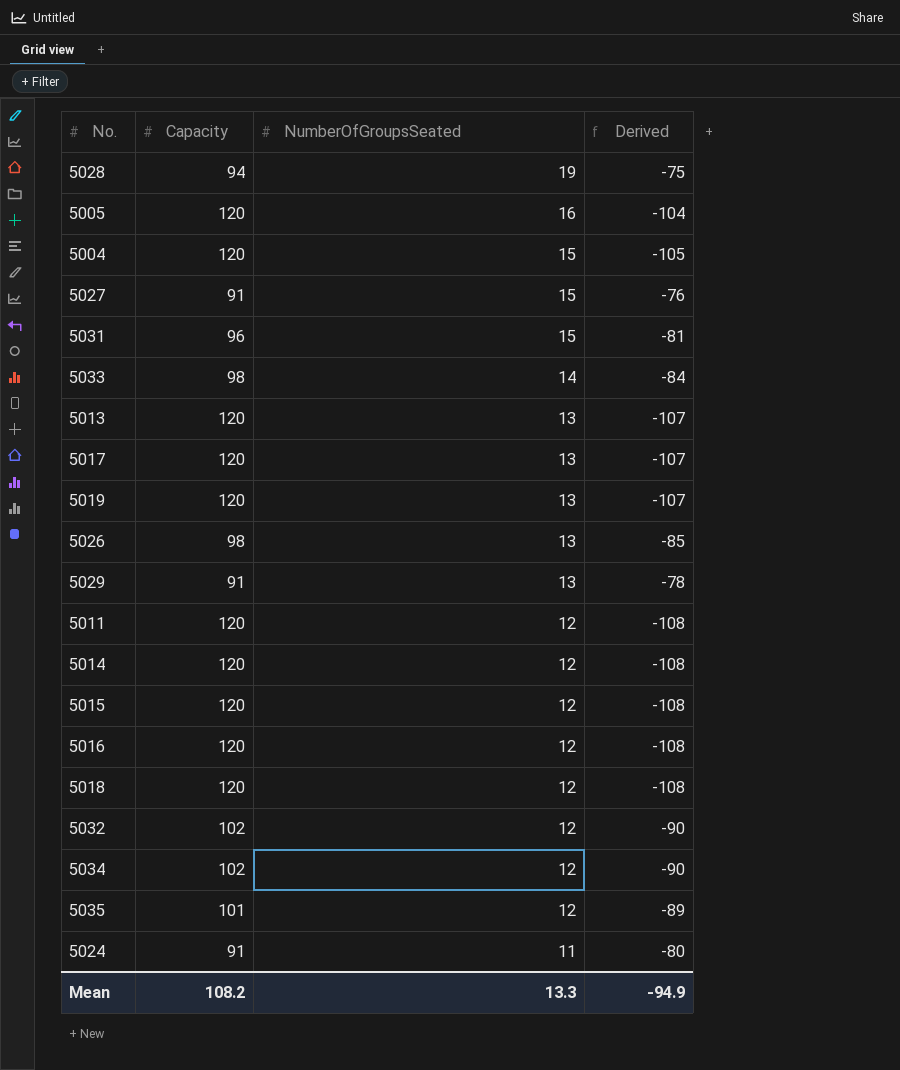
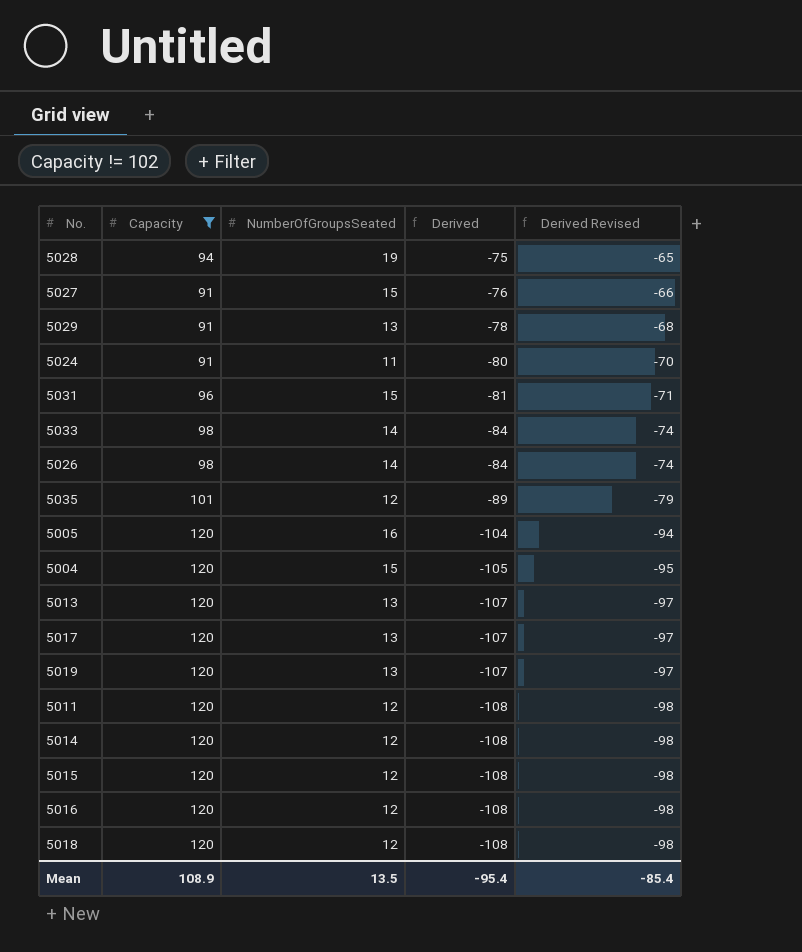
filter: none -> Capacity != 102
row order: NumberOfGroupsSeated descending -> Derived descending
column Derived Revised | formula: none -> [Derived] + 10
5026 | NumberOfGroupsSeated: 13 -> 14
5026 | Derived: -85 -> -84
Mean | Capacity: 108.2 -> 108.9
Mean | NumberOfGroupsSeated: 13.3 -> 13.5
Mean | Derived: -94.9 -> -95.4

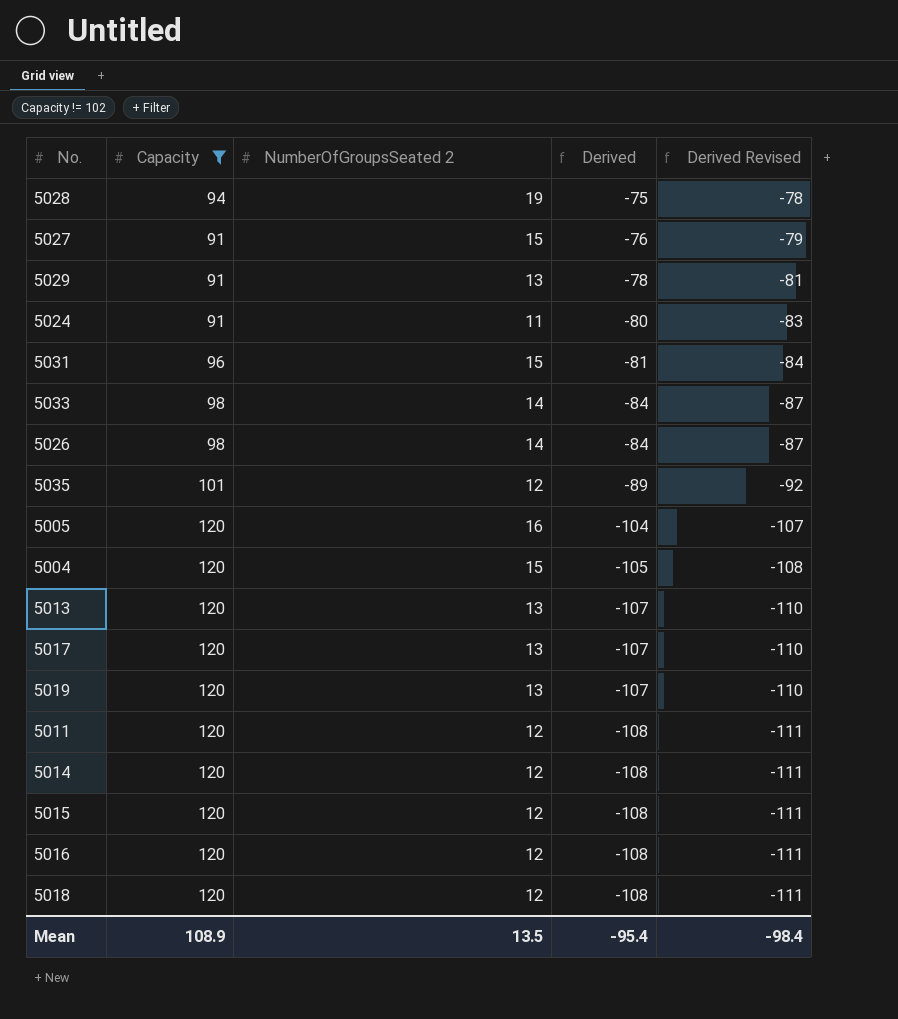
column name: NumberOfGroupsSeated -> NumberOfGroupsSeated 2
column Derived Revised | formula: [Derived] + 10 -> [Derived] - 3
Mean | Derived Revised: -85.4 -> -98.4

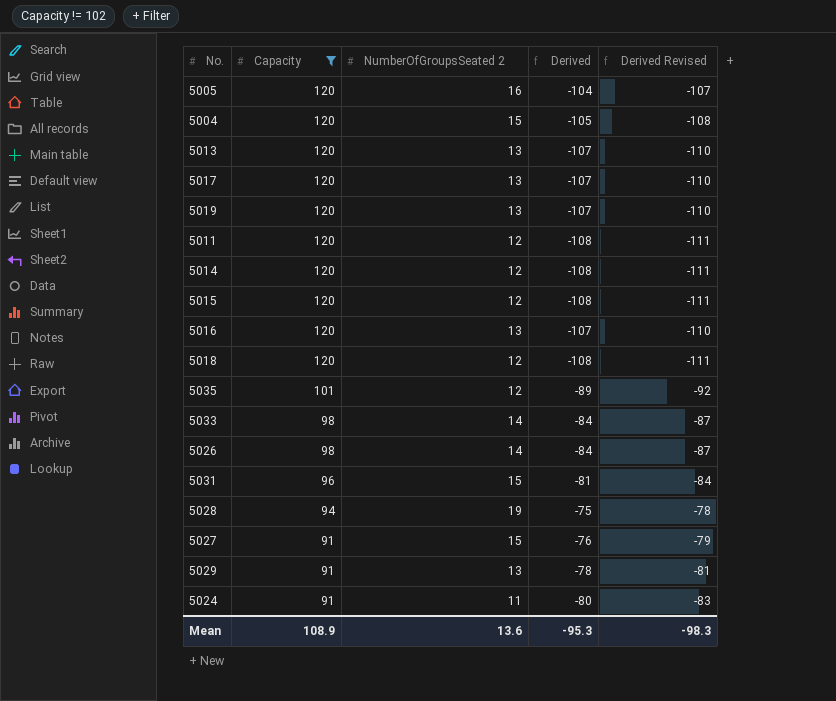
row order: Derived descending -> Capacity descending
5016 | NumberOfGroupsSeated 2: 12 -> 13
5016 | Derived: -108 -> -107
5016 | Derived Revised: -111 -> -110
Mean | NumberOfGroupsSeated 2: 13.5 -> 13.6
Mean | Derived: -95.4 -> -95.3
Mean | Derived Revised: -98.4 -> -98.3

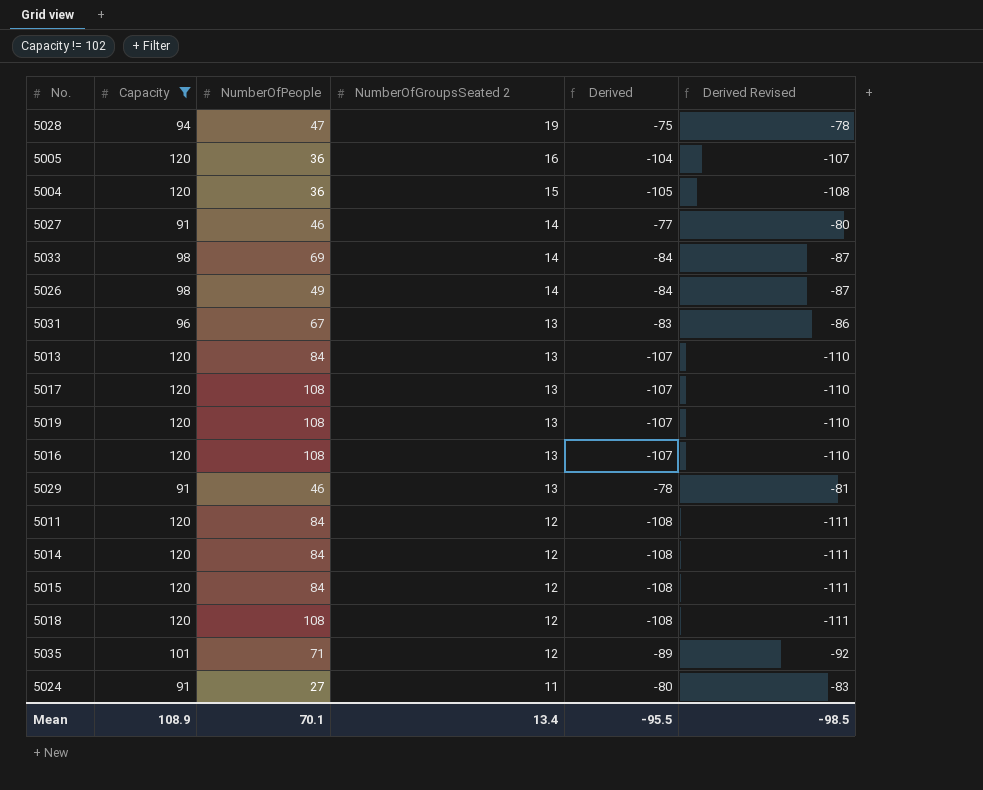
row order: Capacity descending -> NumberOfGroupsSeated 2 descending
column NumberOfPeople | position: none -> 3
5027 | NumberOfGroupsSeated 2: 15 -> 14
5027 | Derived: -76 -> -77
5027 | Derived Revised: -79 -> -80
5031 | NumberOfGroupsSeated 2: 15 -> 13
5031 | Derived: -81 -> -83
5031 | Derived Revised: -84 -> -86
Mean | NumberOfGroupsSeated 2: 13.6 -> 13.4
Mean | Derived: -95.3 -> -95.5
Mean | Derived Revised: -98.3 -> -98.5

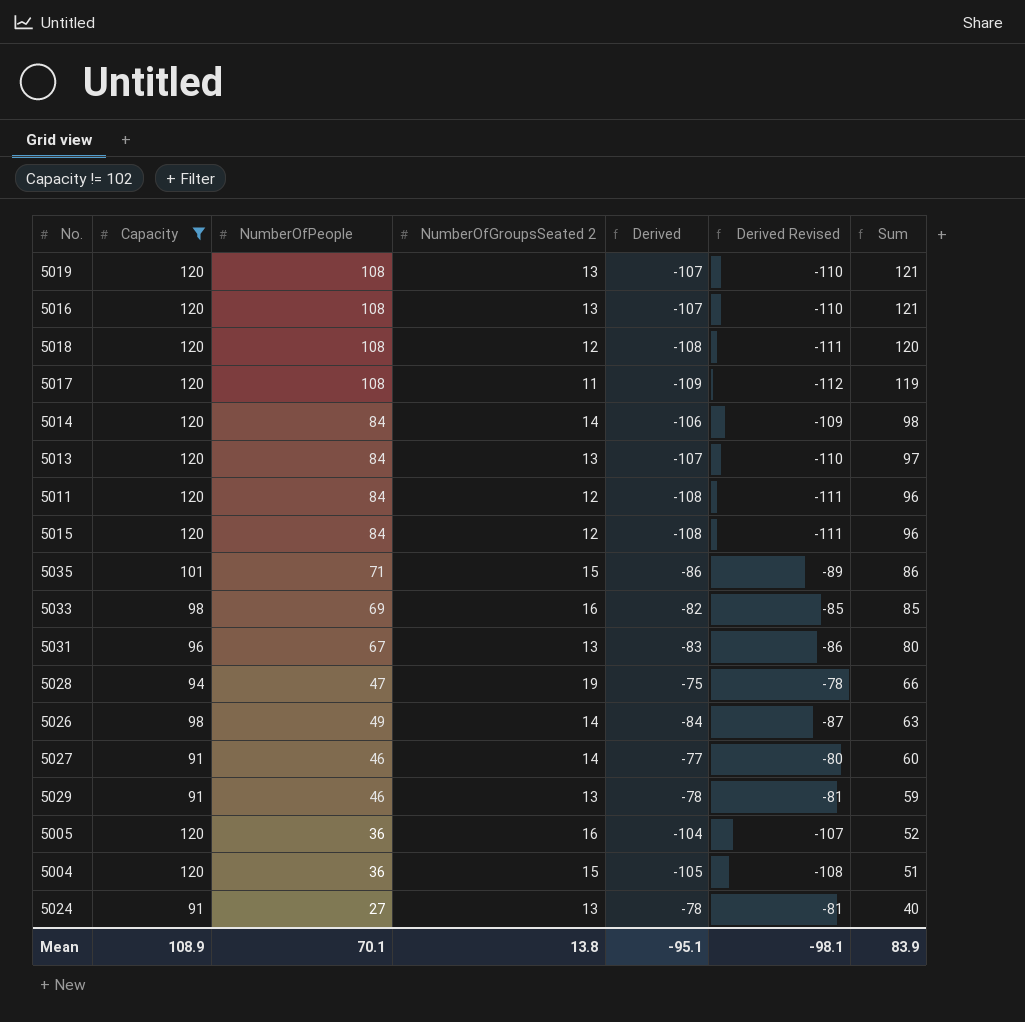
row order: NumberOfGroupsSeated 2 descending -> Sum descending
column Sum | formula: none -> [NumberOfPeople] + [NumberOfGroupsSeated 2]
5017 | NumberOfGroupsSeated 2: 13 -> 11
5017 | Derived: -107 -> -109
5017 | Derived Revised: -110 -> -112
5014 | NumberOfGroupsSeated 2: 12 -> 14
5014 | Derived: -108 -> -106
5014 | Derived Revised: -111 -> -109
5035 | NumberOfGroupsSeated 2: 12 -> 15
5035 | Derived: -89 -> -86
5035 | Derived Revised: -92 -> -89
5033 | NumberOfGroupsSeated 2: 14 -> 16
5033 | Derived: -84 -> -82
5033 | Derived Revised: -87 -> -85
5024 | NumberOfGroupsSeated 2: 11 -> 13
5024 | Derived: -80 -> -78
5024 | Derived Revised: -83 -> -81
Mean | NumberOfGroupsSeated 2: 13.4 -> 13.8
Mean | Derived: -95.5 -> -95.1
Mean | Derived Revised: -98.5 -> -98.1

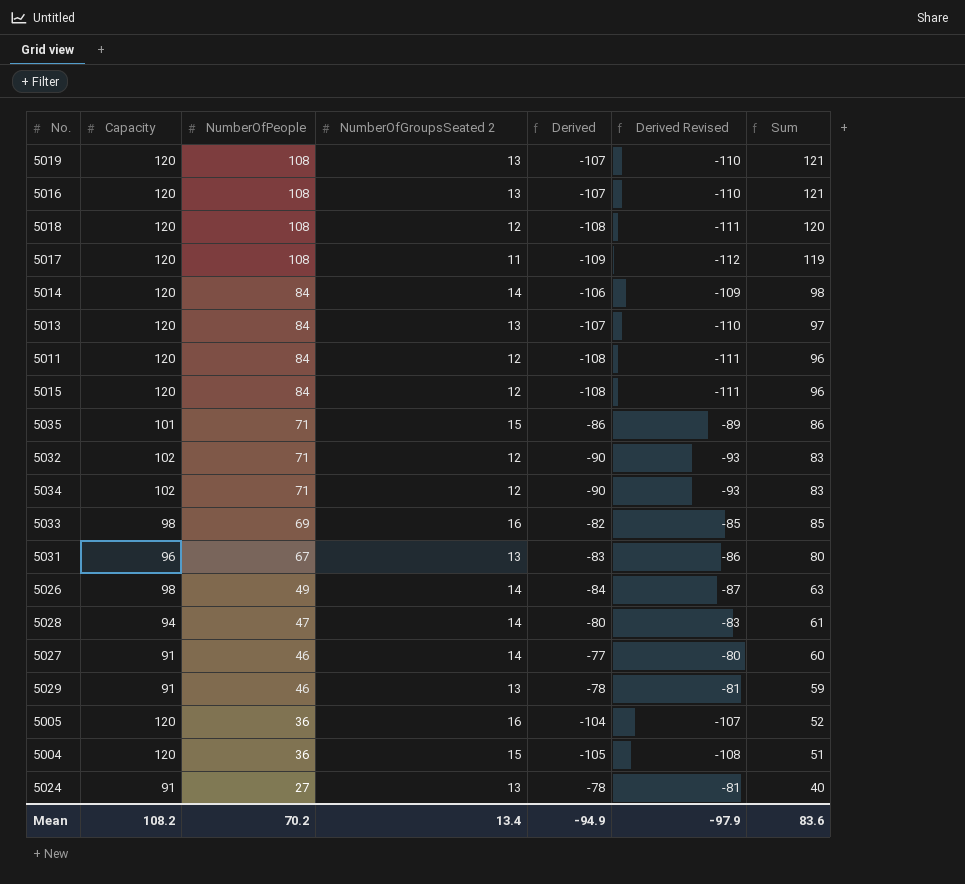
filter: Capacity != 102 -> none
row order: Sum descending -> NumberOfPeople descending
5028 | NumberOfGroupsSeated 2: 19 -> 14
5028 | Derived: -75 -> -80
5028 | Derived Revised: -78 -> -83
5028 | Sum: 66 -> 61
Mean | Capacity: 108.9 -> 108.2
Mean | NumberOfPeople: 70.1 -> 70.2
Mean | NumberOfGroupsSeated 2: 13.8 -> 13.4
Mean | Derived: -95.1 -> -94.9
Mean | Derived Revised: -98.1 -> -97.9
Mean | Sum: 83.9 -> 83.6

